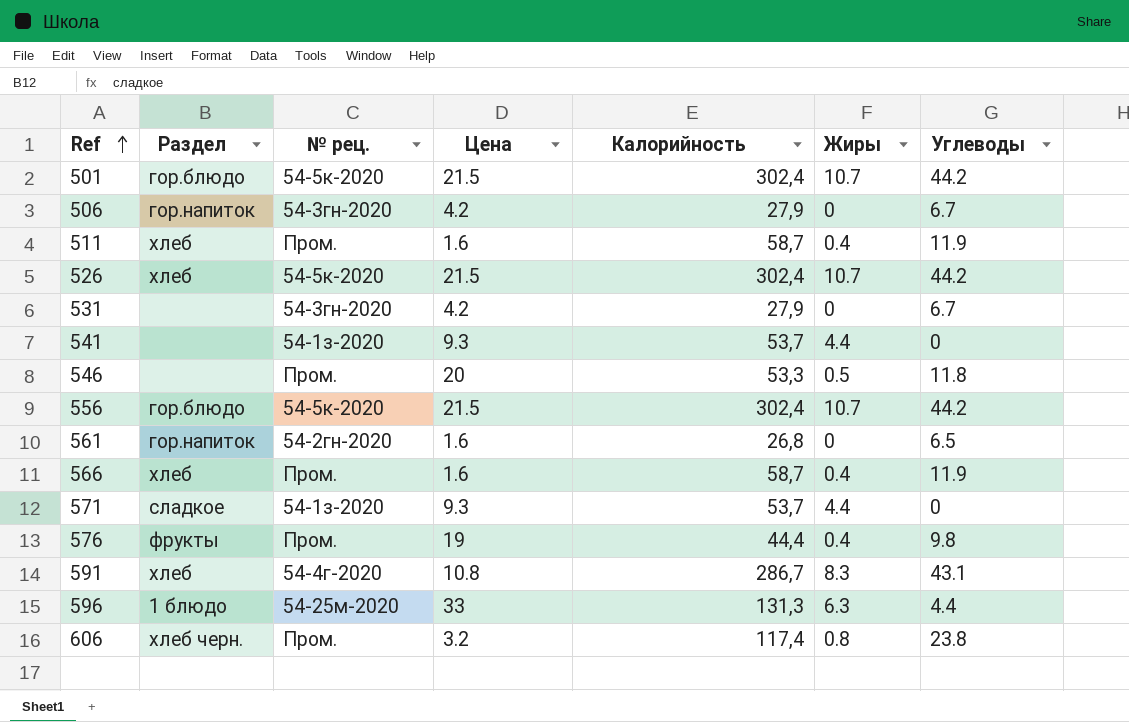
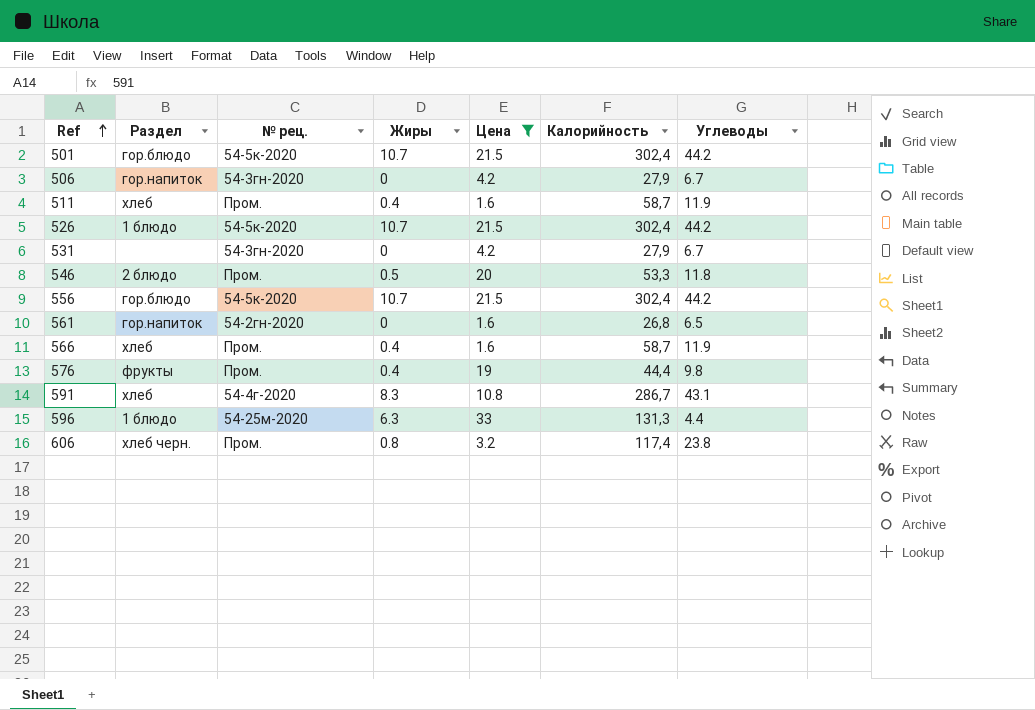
filter: none -> Цена != 9.3
column Жиры | position: 6 -> 4
526 | Раздел: хлеб -> 1 блюдо
546 | Раздел: none -> 2 блюдо

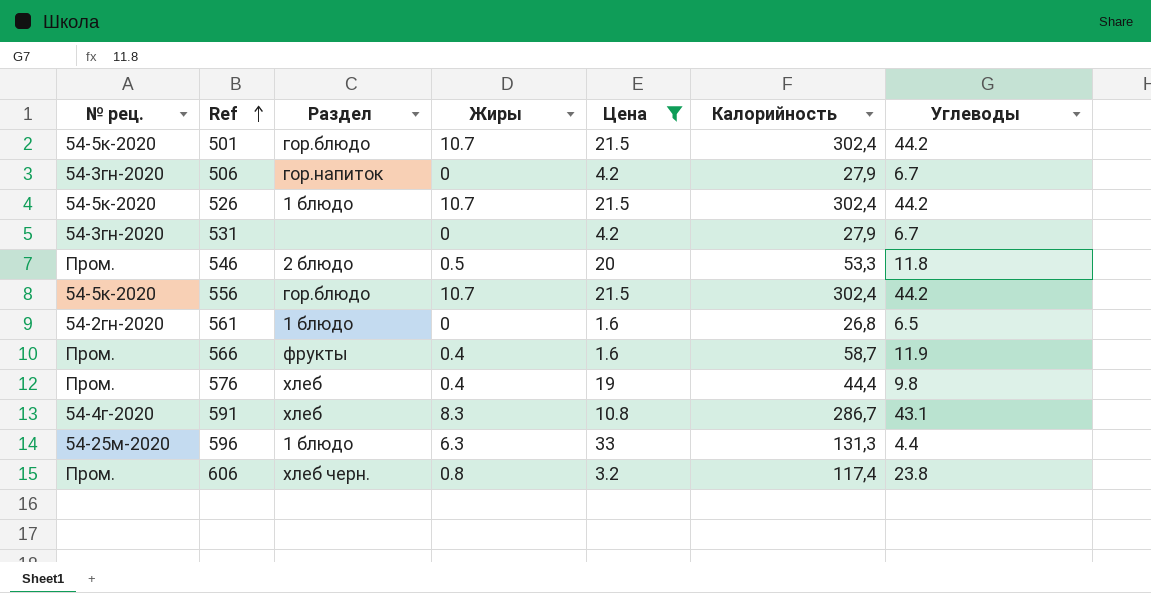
column № рец. | position: 3 -> 1
row 511: хлеб | Пром. | 0.4 | 1.6 | 58,7 | 11.9 -> none
561 | Раздел: гор.напиток -> 1 блюдо
566 | Раздел: хлеб -> фрукты
576 | Раздел: фрукты -> хлеб

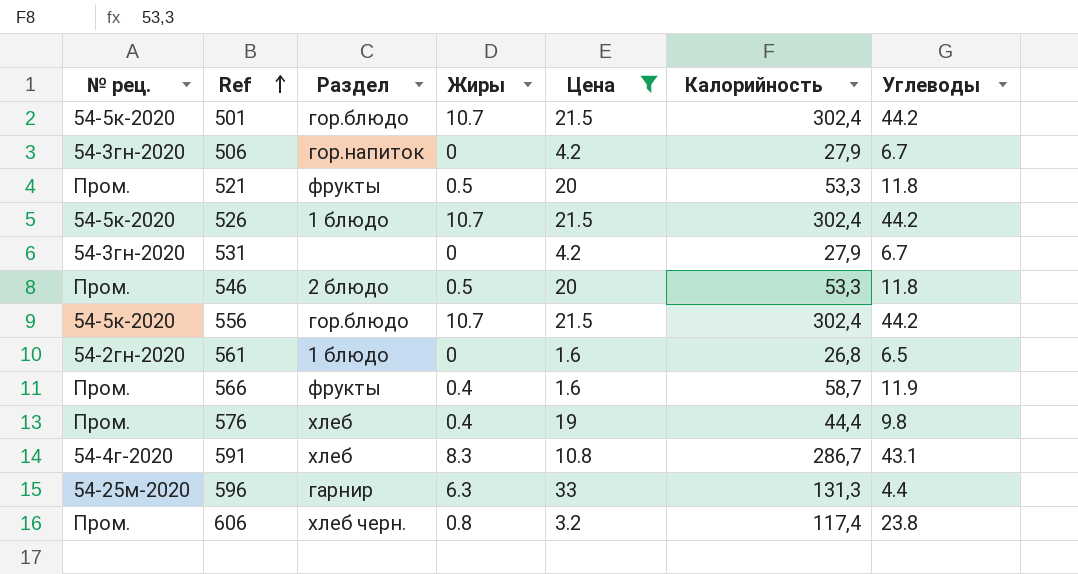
row 521: none -> Пром. | фрукты | 0.5 | 20 | 53,3 | 11.8
596 | Раздел: 1 блюдо -> гарнир

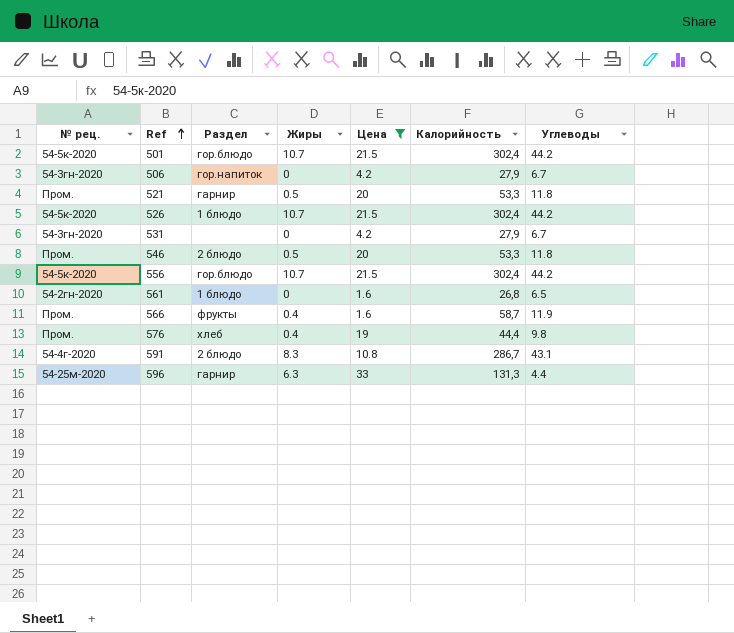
row 606: Пром. | хлеб черн. | 0.8 | 3.2 | 117,4 | 23.8 -> none
521 | Раздел: фрукты -> гарнир
591 | Раздел: хлеб -> 2 блюдо

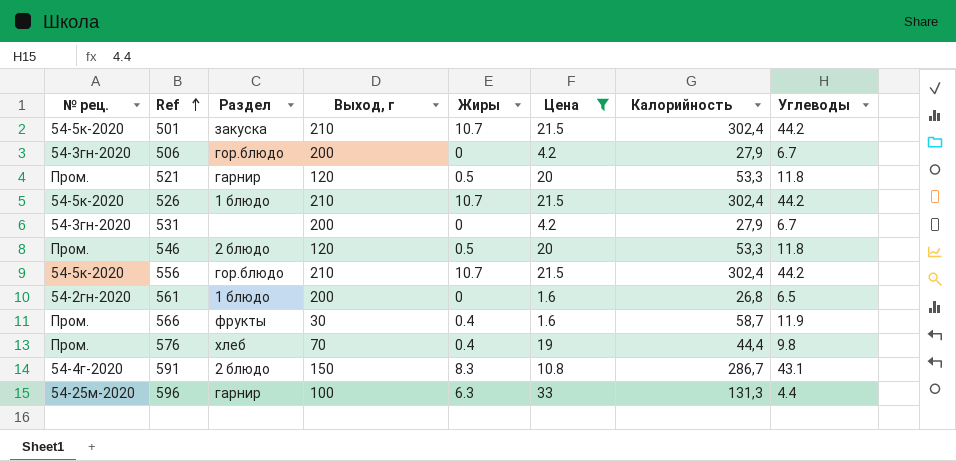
column Выход, г | position: none -> 4
501 | Раздел: гор.блюдо -> закуска
506 | Раздел: гор.напиток -> гор.блюдо

